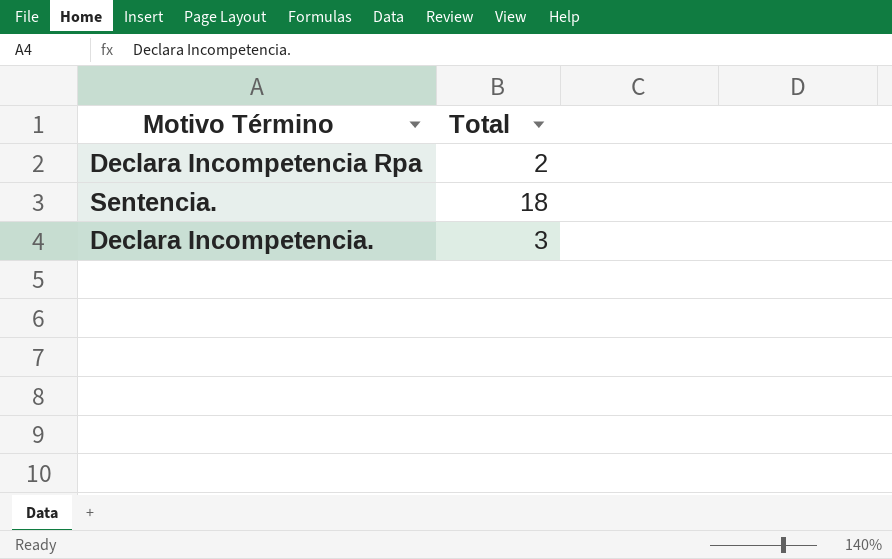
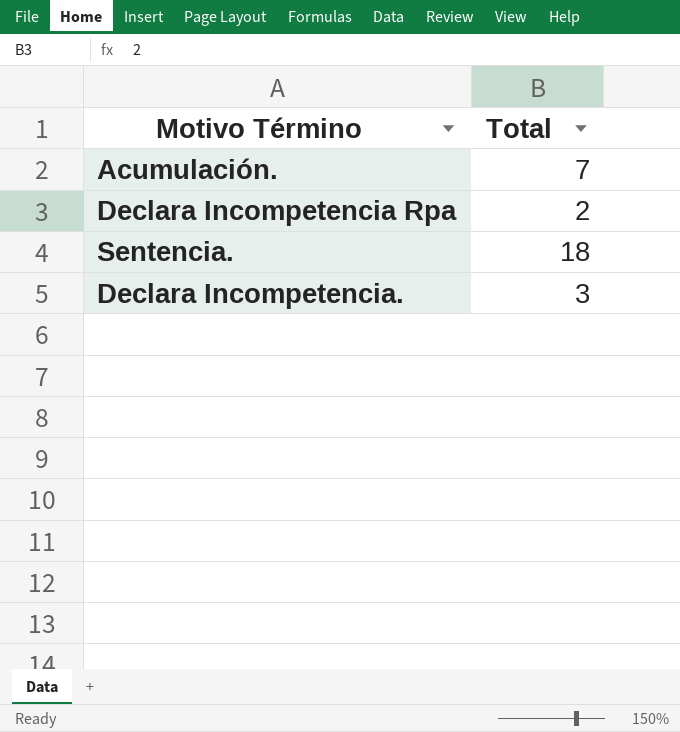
row Acumulación.: none -> 7

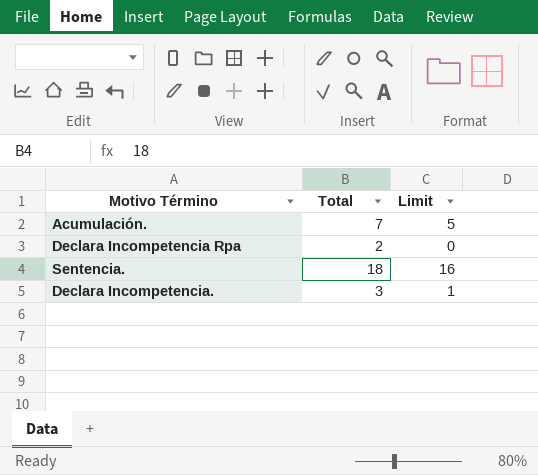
column Limit | formula: none -> [Total] - 2

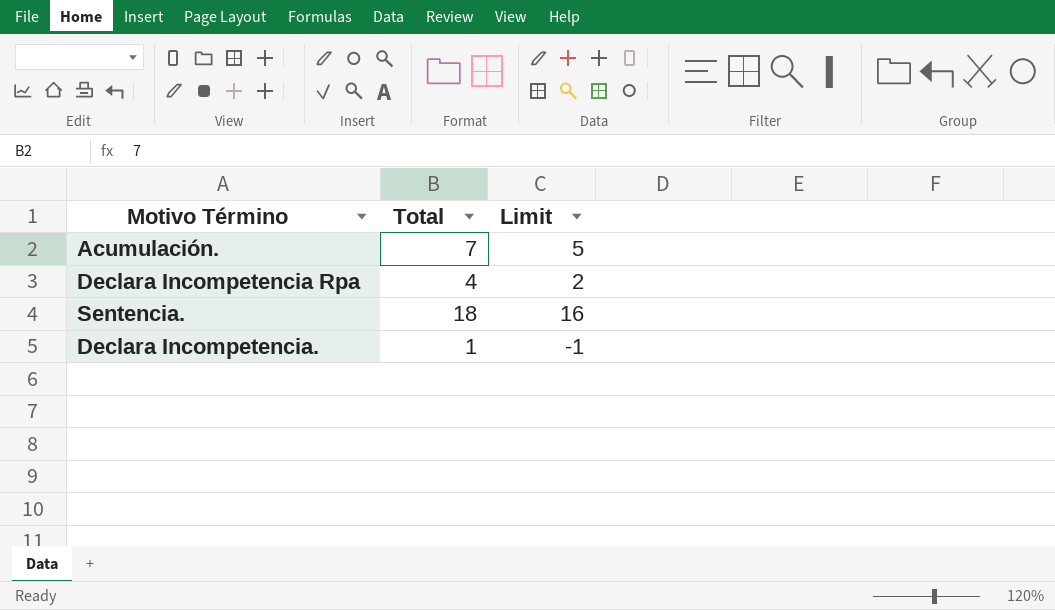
Declara Incompetencia Rpa | Total: 2 -> 4
Declara Incompetencia Rpa | Limit: 0 -> 2
Declara Incompetencia. | Total: 3 -> 1
Declara Incompetencia. | Limit: 1 -> -1

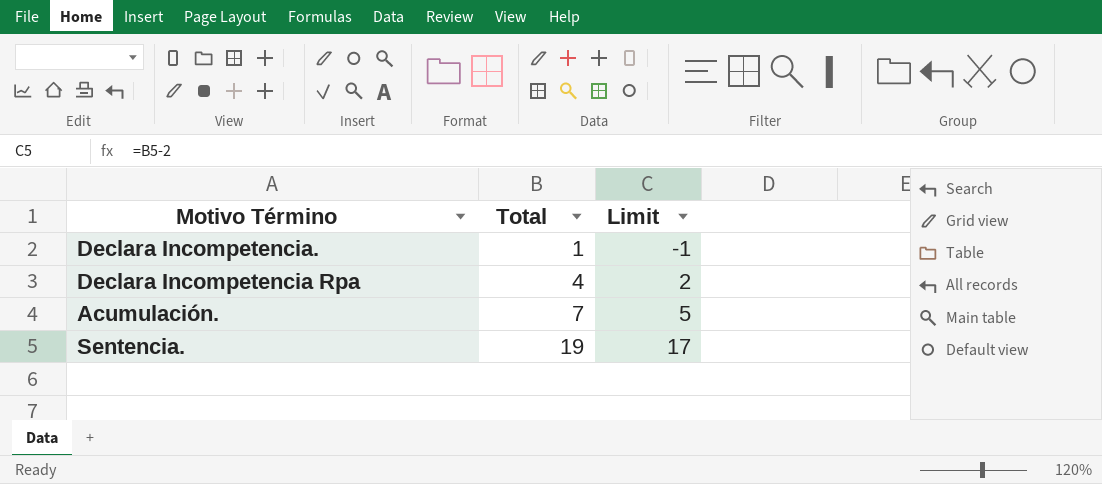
row order: none -> Total ascending
Sentencia. | Total: 18 -> 19
Sentencia. | Limit: 16 -> 17

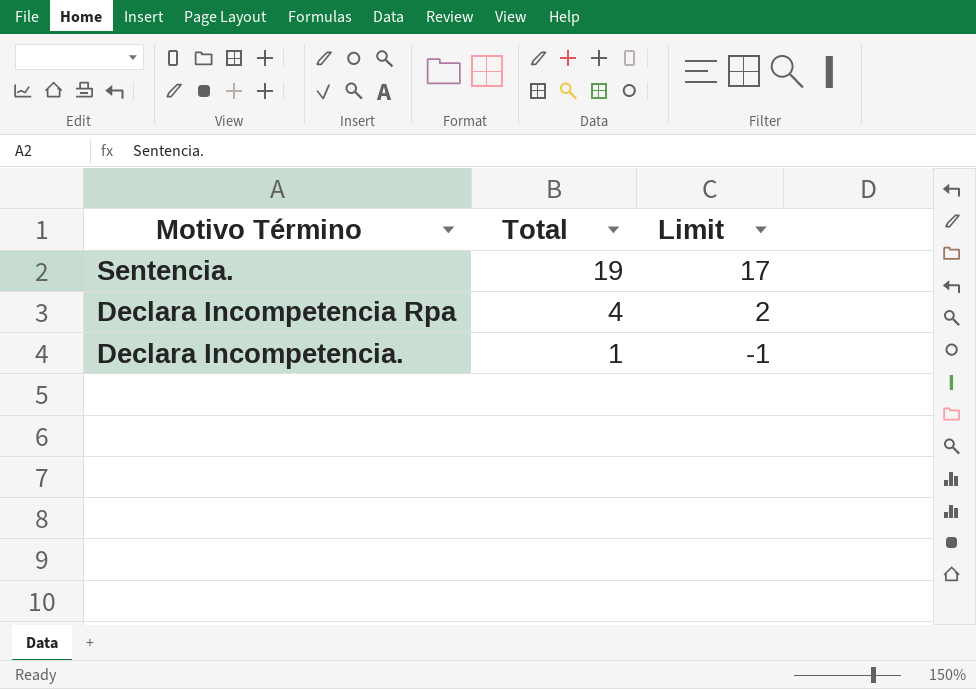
row order: Total ascending -> Total descending
row Acumulación.: 7 | 5 -> none

